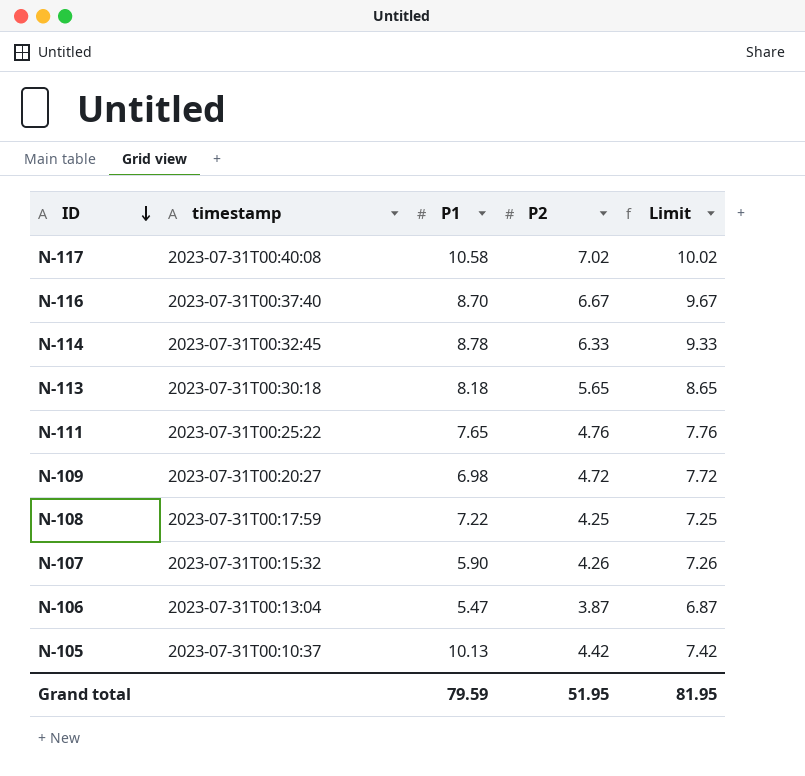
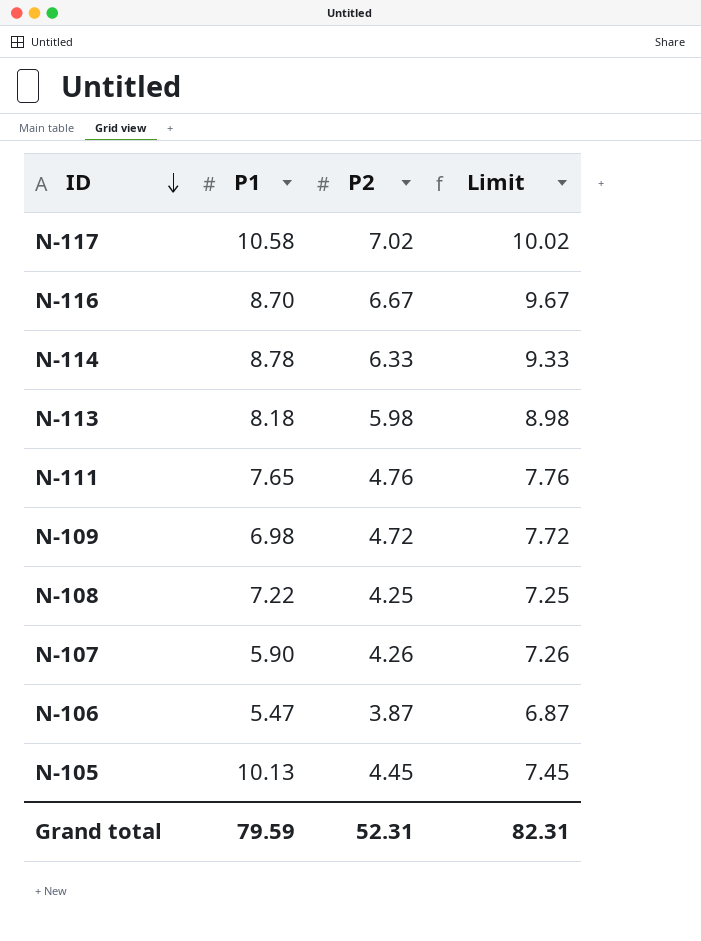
column timestamp | position: 2 -> none
N-113 | P2: 5.65 -> 5.98
N-113 | Limit: 8.65 -> 8.98
N-105 | P2: 4.42 -> 4.45
N-105 | Limit: 7.42 -> 7.45
Grand total | P2: 51.95 -> 52.31
Grand total | Limit: 81.95 -> 82.31

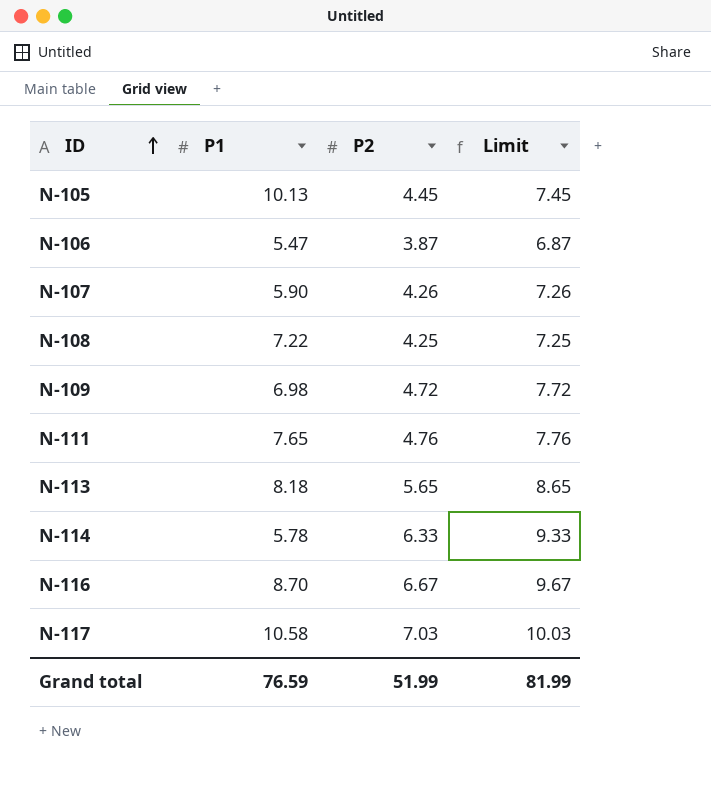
row order: ID descending -> ID ascending
N-113 | P2: 5.98 -> 5.65
N-113 | Limit: 8.98 -> 8.65
N-114 | P1: 8.78 -> 5.78
N-117 | P2: 7.02 -> 7.03
N-117 | Limit: 10.02 -> 10.03
Grand total | P1: 79.59 -> 76.59
Grand total | P2: 52.31 -> 51.99
Grand total | Limit: 82.31 -> 81.99

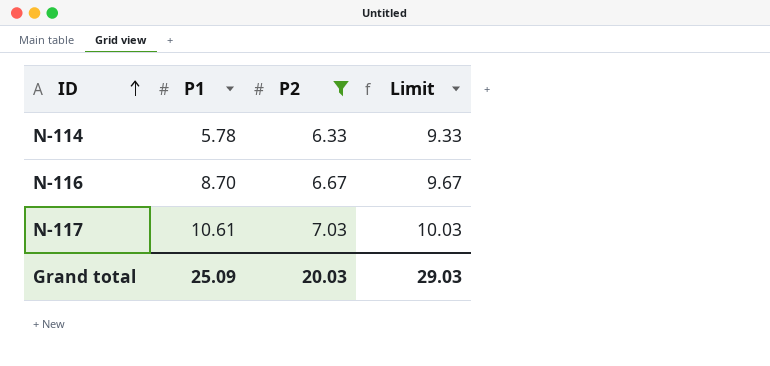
filter: none -> P2 >= 6.33
N-117 | P1: 10.58 -> 10.61
Grand total | P1: 76.59 -> 25.09
Grand total | P2: 51.99 -> 20.03
Grand total | Limit: 81.99 -> 29.03

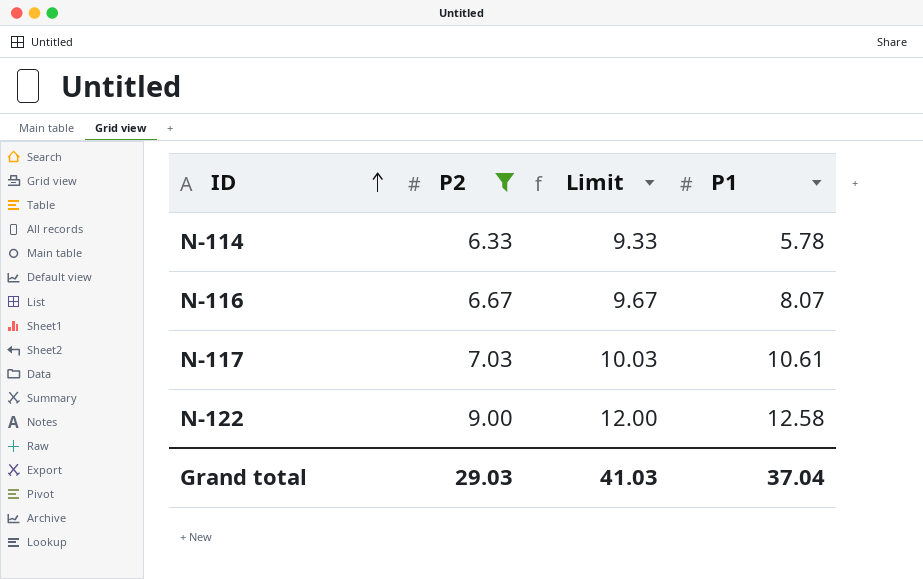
column P1 | position: 2 -> 4
N-116 | P1: 8.70 -> 8.07
row N-122: none -> 9.00 | 12.00 | 12.58
Grand total | P2: 20.03 -> 29.03
Grand total | Limit: 29.03 -> 41.03
Grand total | P1: 25.09 -> 37.04

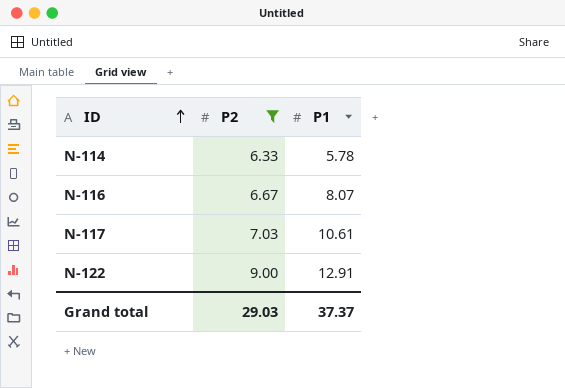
column Limit | formula: [P2] + 3 -> none
N-122 | P1: 12.58 -> 12.91
Grand total | P1: 37.04 -> 37.37

